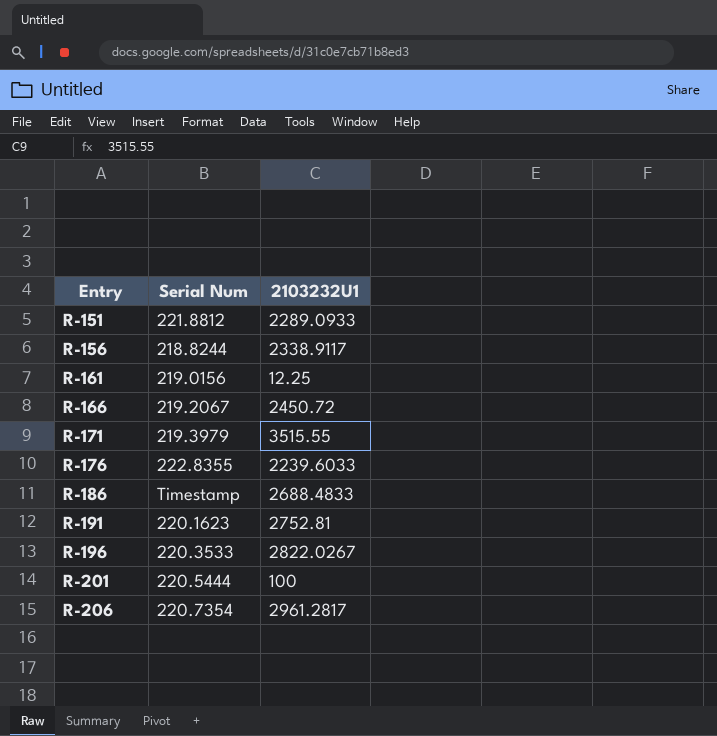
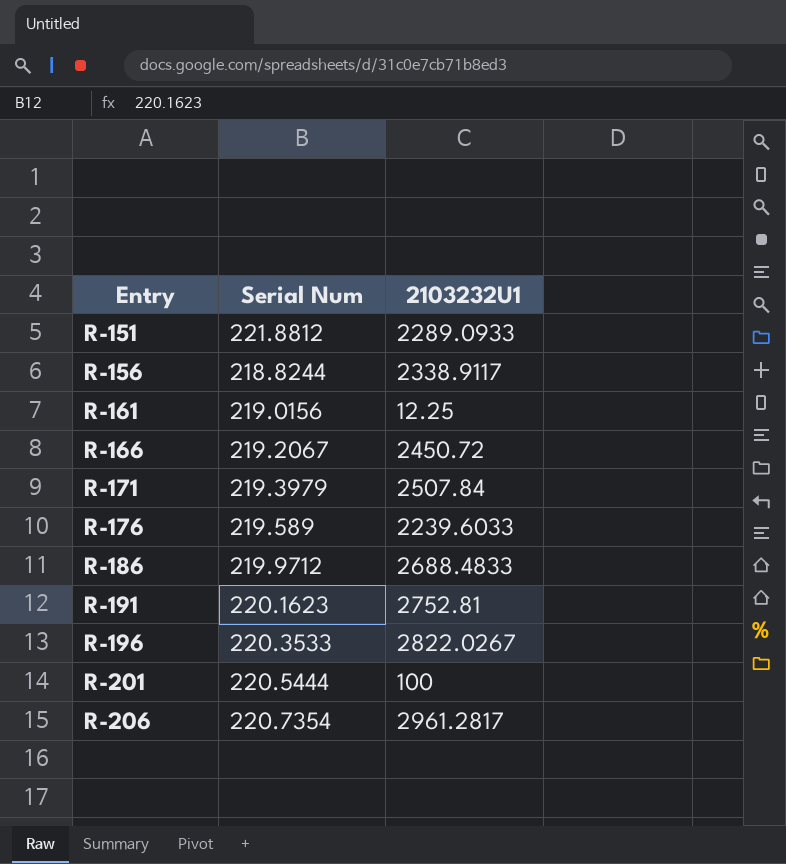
R-171 | 2103232U1: 3515.55 -> 2507.84
R-176 | Serial Num: 222.8355 -> 219.589
R-186 | Serial Num: Timestamp -> 219.9712

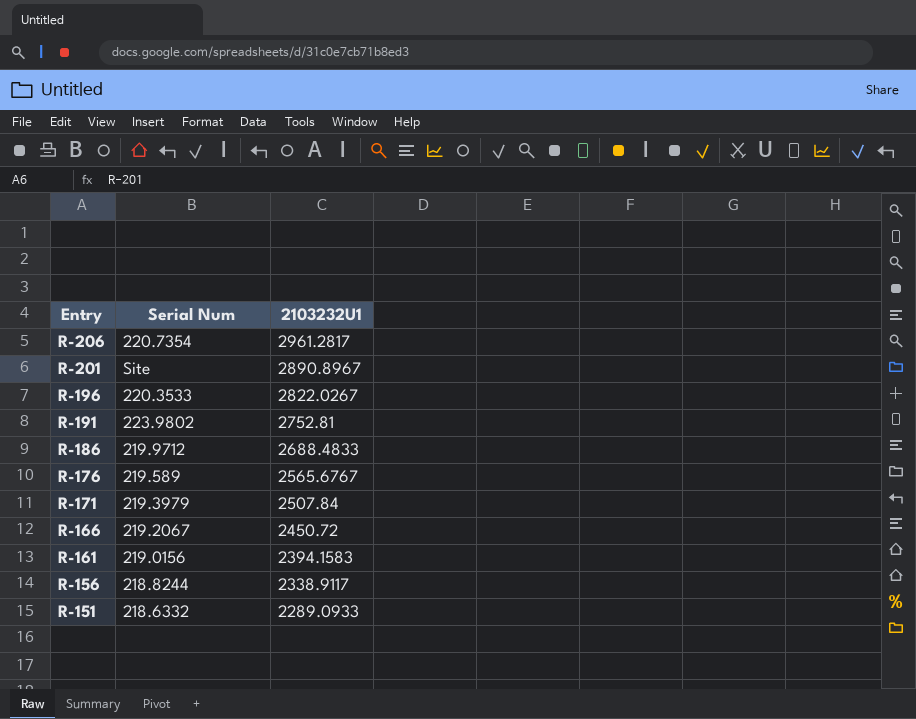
row order: Entry ascending -> Entry descending
R-201 | Serial Num: 220.5444 -> Site
R-201 | 2103232U1: 100 -> 2890.8967
R-191 | Serial Num: 220.1623 -> 223.9802
R-176 | 2103232U1: 2239.6033 -> 2565.6767
R-161 | 2103232U1: 12.25 -> 2394.1583
R-151 | Serial Num: 221.8812 -> 218.6332

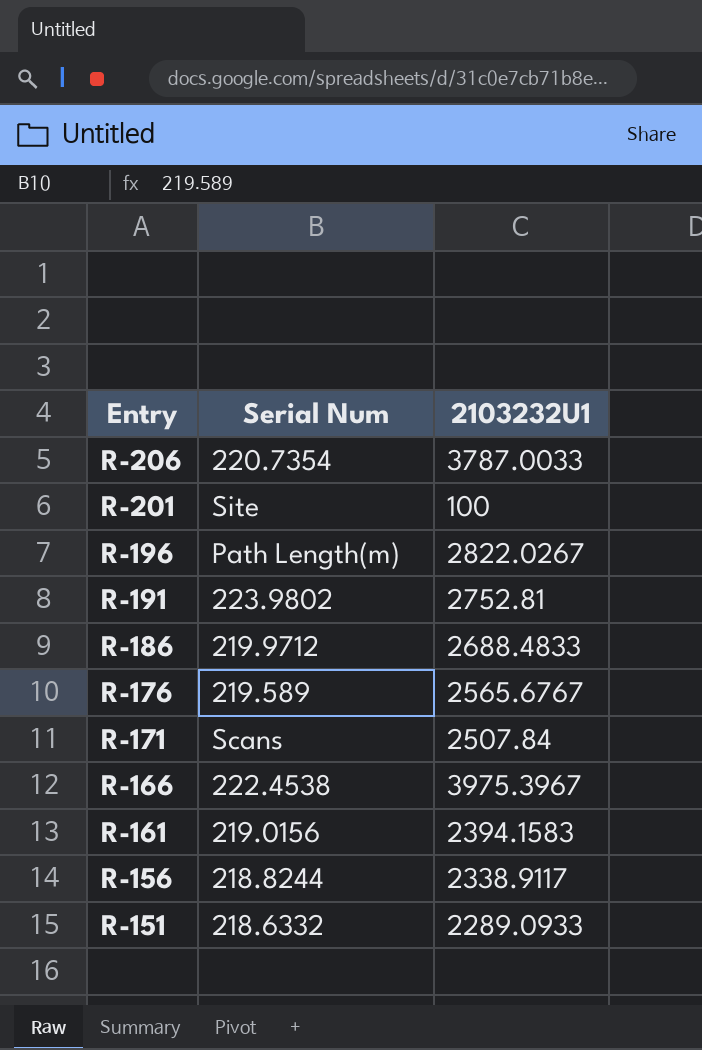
R-206 | 2103232U1: 2961.2817 -> 3787.0033
R-201 | 2103232U1: 2890.8967 -> 100
R-196 | Serial Num: 220.3533 -> Path Length(m)
R-171 | Serial Num: 219.3979 -> Scans
R-166 | Serial Num: 219.2067 -> 222.4538
R-166 | 2103232U1: 2450.72 -> 3975.3967

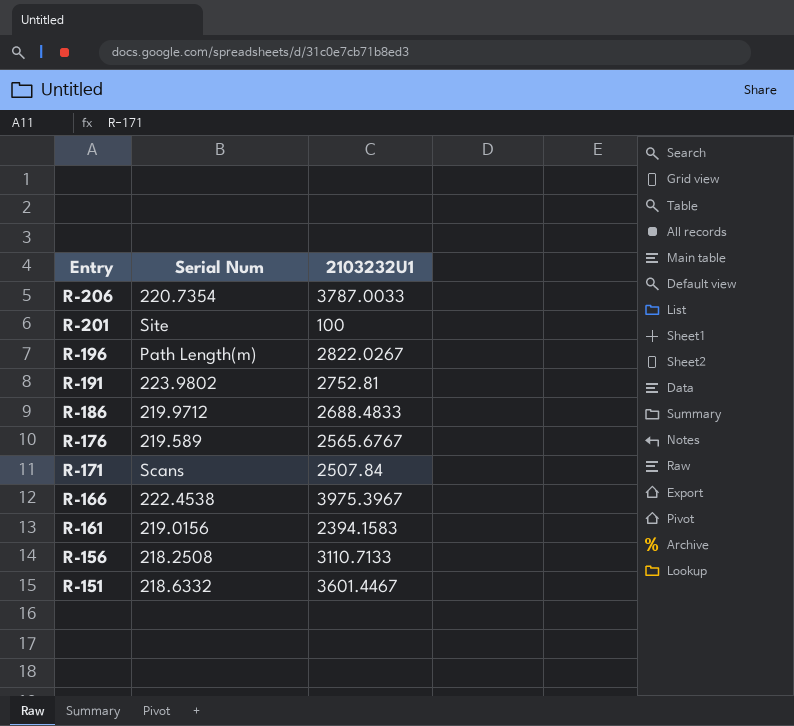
R-156 | Serial Num: 218.8244 -> 218.2508
R-156 | 2103232U1: 2338.9117 -> 3110.7133
R-151 | 2103232U1: 2289.0933 -> 3601.4467

